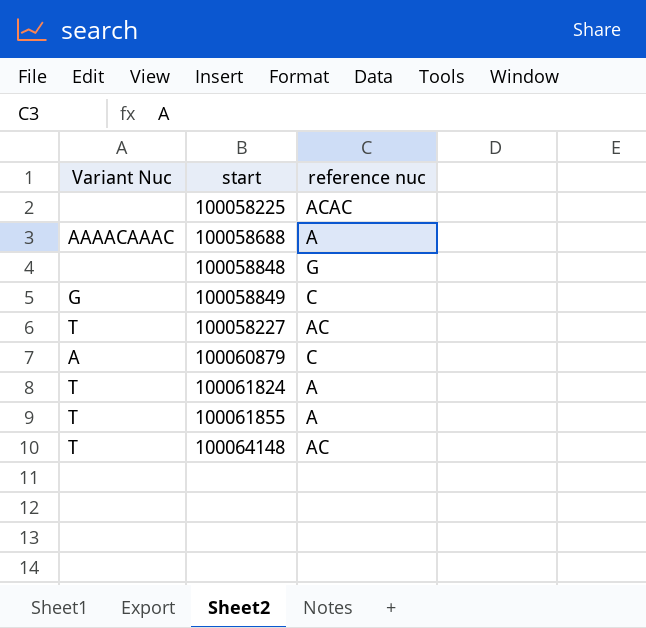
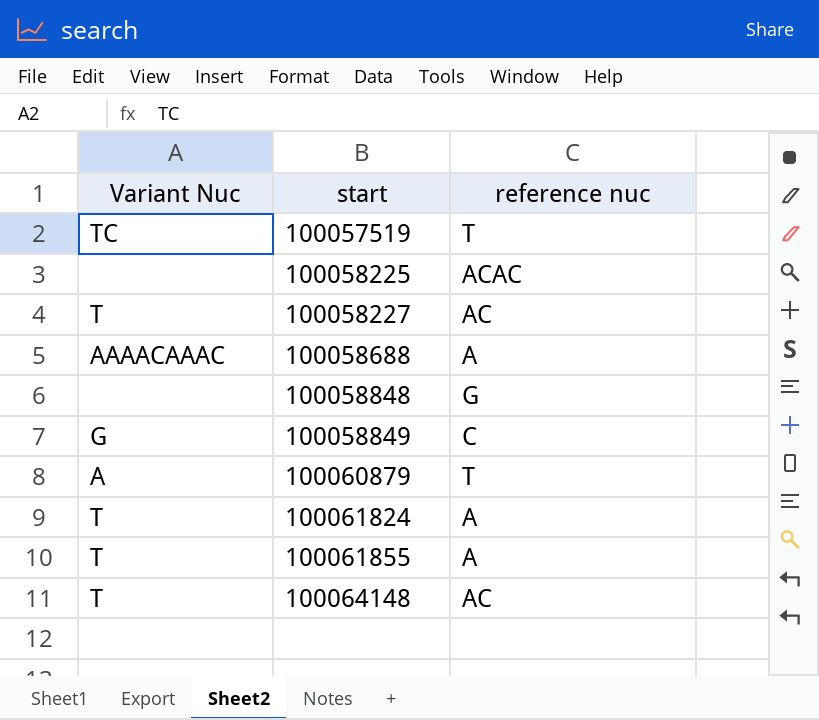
row order: none -> start ascending
row 100057519: none -> TC | T
100060879 | reference nuc: C -> T

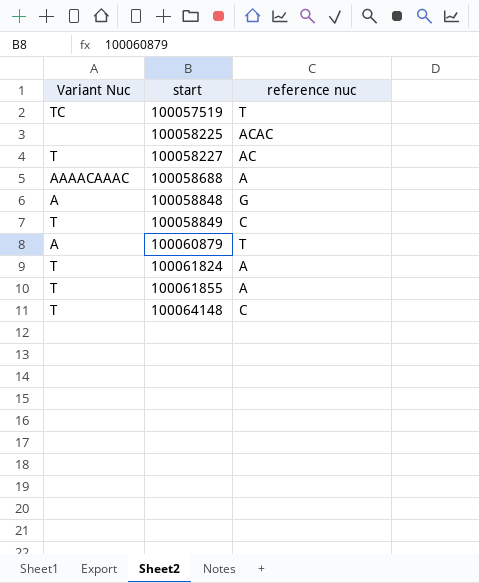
100058848 | Variant Nuc: none -> A
100058849 | Variant Nuc: G -> T
100064148 | reference nuc: AC -> C

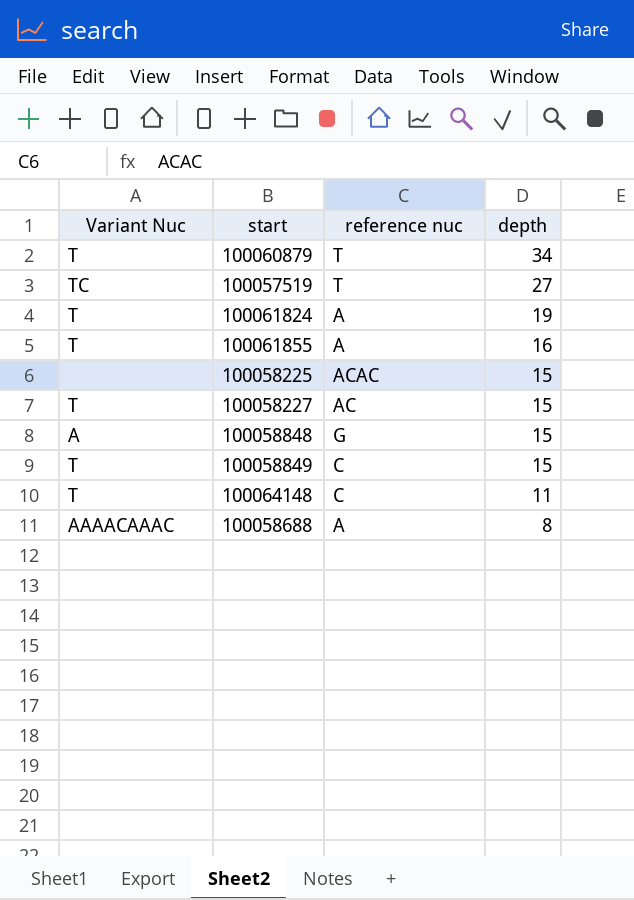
row order: start ascending -> depth descending
column depth | position: none -> 4
100060879 | Variant Nuc: A -> T

